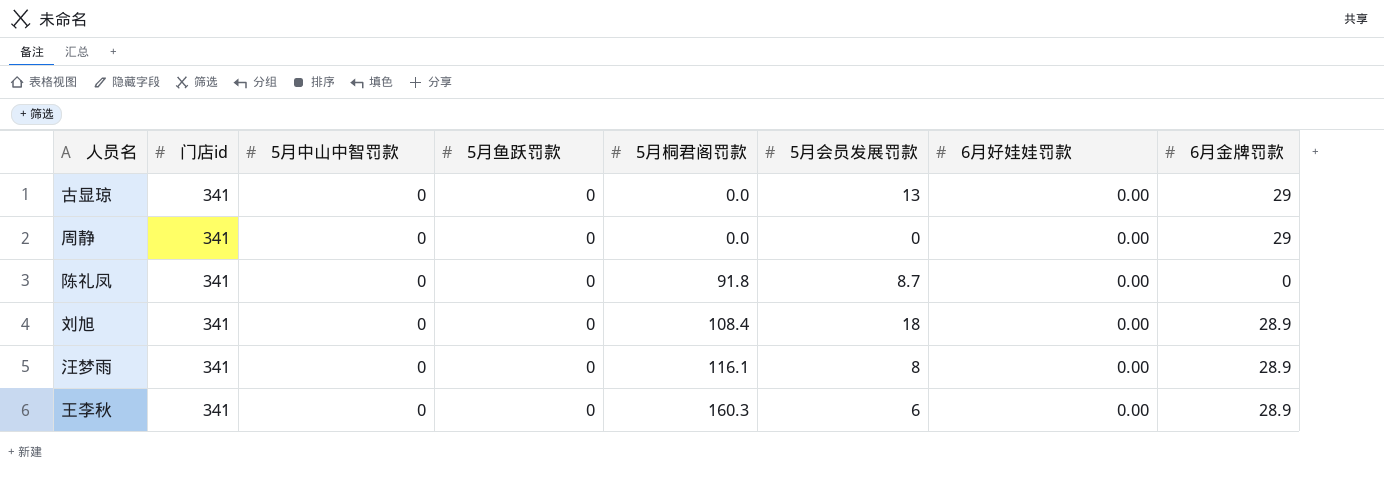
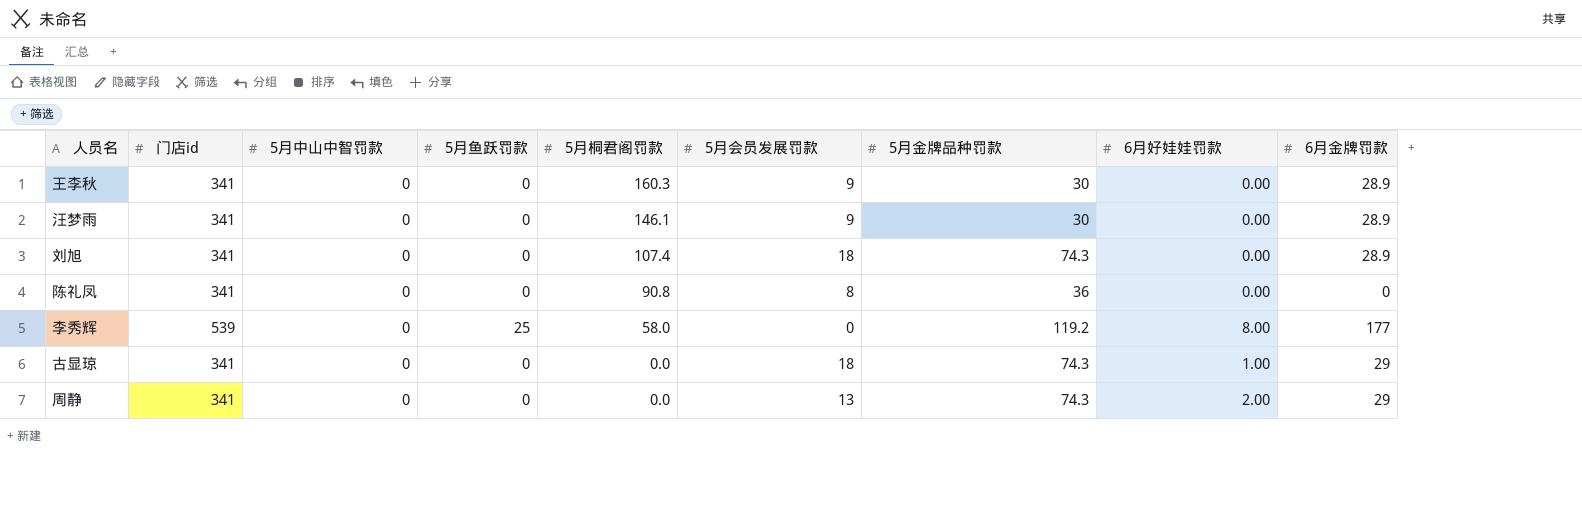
row order: 5月桐君阁罚款 ascending -> 5月桐君阁罚款 descending
column 5月金牌品种罚款 | position: none -> 7
王李秋 | 5月会员发展罚款: 6 -> 9
汪梦雨 | 5月桐君阁罚款: 116.1 -> 146.1
汪梦雨 | 5月会员发展罚款: 8 -> 9
刘旭 | 5月桐君阁罚款: 108.4 -> 107.4
陈礼凤 | 5月桐君阁罚款: 91.8 -> 90.8
陈礼凤 | 5月会员发展罚款: 8.7 -> 8
row 李秀辉: none -> 539 | 0 | 25 | 58.0 | 0 | 119.2 | 8.00 | 177
古显琼 | 5月会员发展罚款: 13 -> 18
古显琼 | 6月好娃娃罚款: 0.00 -> 1.00
周静 | 5月会员发展罚款: 0 -> 13
周静 | 6月好娃娃罚款: 0.00 -> 2.00

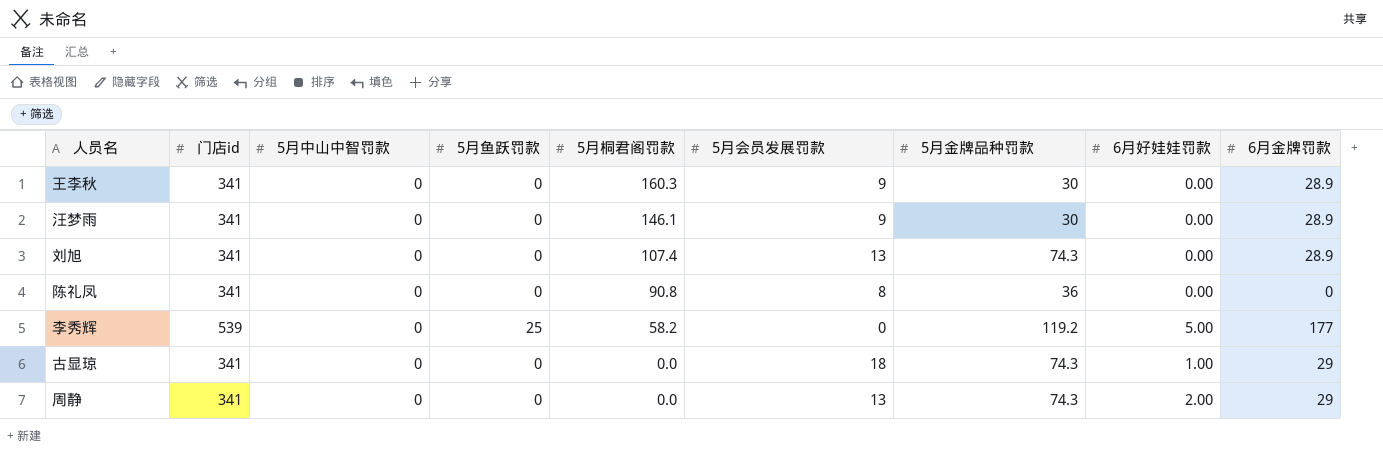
刘旭 | 5月会员发展罚款: 18 -> 13
李秀辉 | 5月桐君阁罚款: 58.0 -> 58.2
李秀辉 | 6月好娃娃罚款: 8.00 -> 5.00

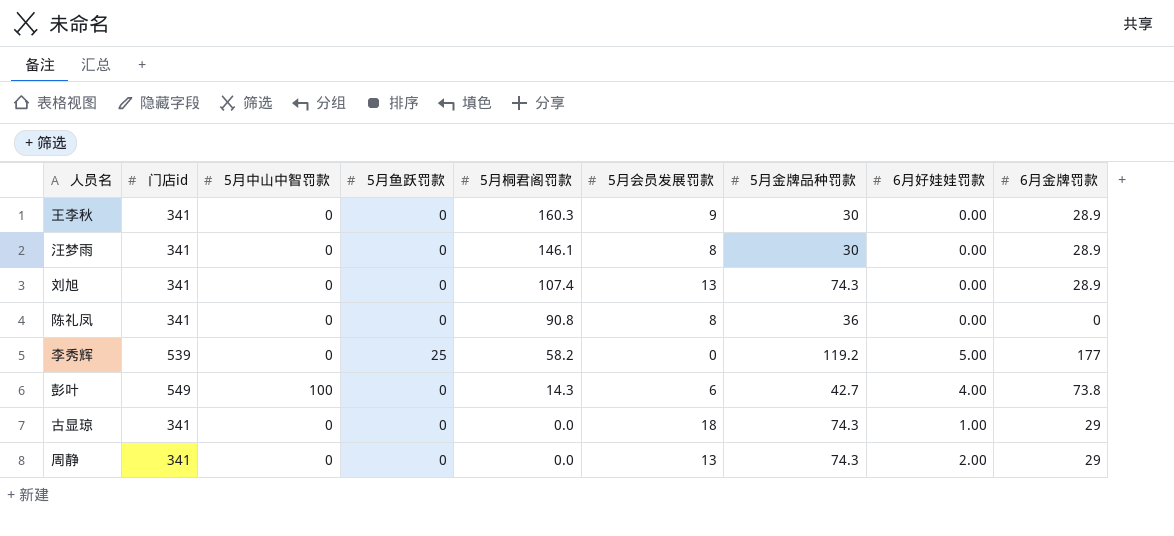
汪梦雨 | 5月会员发展罚款: 9 -> 8
row 彭叶: none -> 549 | 100 | 0 | 14.3 | 6 | 42.7 | 4.00 | 73.8

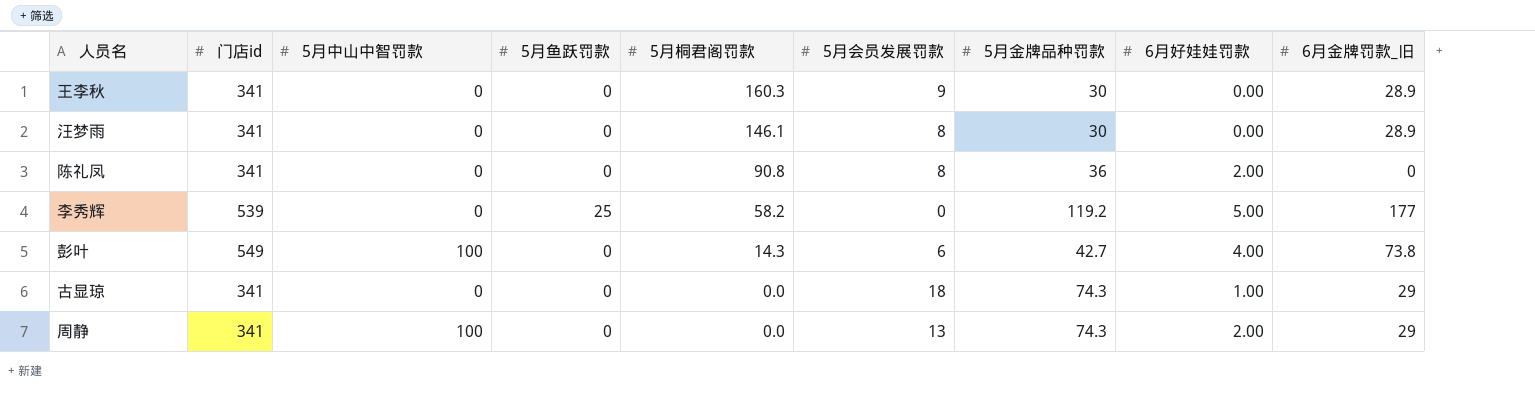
column name: 6月金牌罚款 -> 6月金牌罚款_旧
row 刘旭: 341 | 0 | 0 | 107.4 | 13 | 74.3 | 0.00 | 28.9 -> none
陈礼凤 | 6月好娃娃罚款: 0.00 -> 2.00
周静 | 5月中山中智罚款: 0 -> 100

